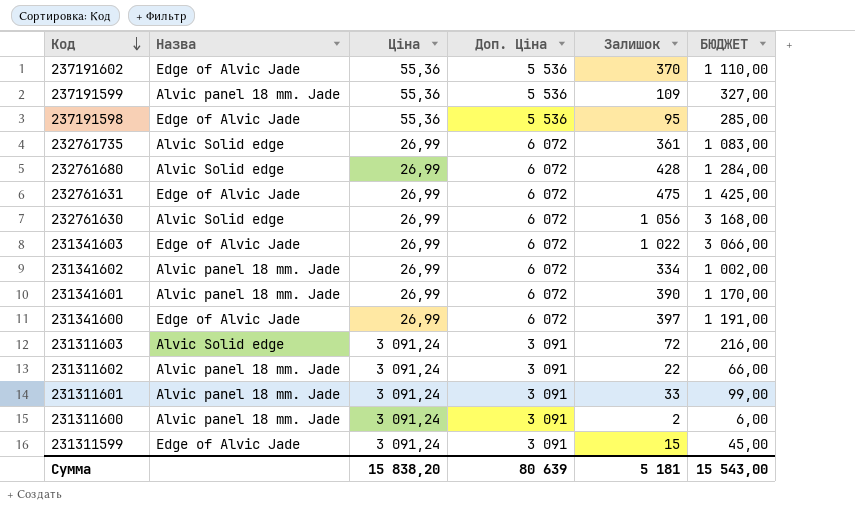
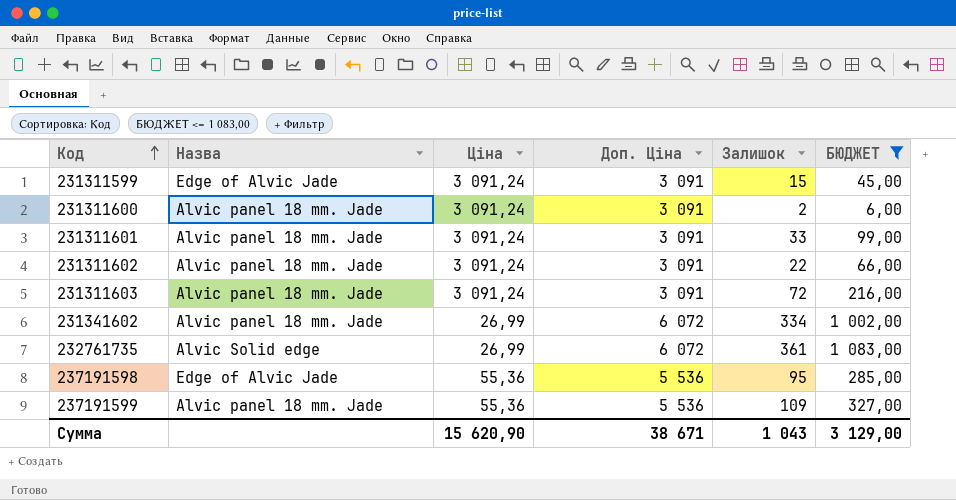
filter: none -> БЮДЖЕТ <= 1 083,00
row order: Код descending -> Код ascending
231311603 | Назва: Alvic Solid edge -> Alvic panel 18 mm. Jade
Сумма | Ціна: 15 838,20 -> 15 620,90
Сумма | Доп. Ціна: 80 639 -> 38 671
Сумма | Залишок: 5 181 -> 1 043
Сумма | БЮДЖЕТ: 15 543,00 -> 3 129,00

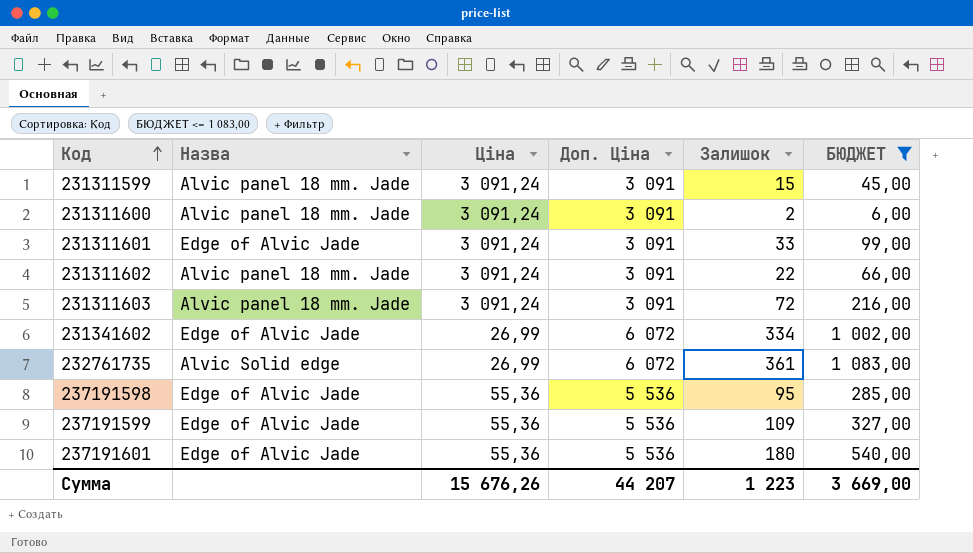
231311599 | Назва: Edge of Alvic Jade -> Alvic panel 18 mm. Jade
231311601 | Назва: Alvic panel 18 mm. Jade -> Edge of Alvic Jade
231341602 | Назва: Alvic panel 18 mm. Jade -> Edge of Alvic Jade
237191599 | Назва: Alvic panel 18 mm. Jade -> Edge of Alvic Jade
row 237191601: none -> Edge of Alvic Jade | 55,36 | 5 536 | 180 | 540,00
Сумма | Ціна: 15 620,90 -> 15 676,26
Сумма | Доп. Ціна: 38 671 -> 44 207
Сумма | Залишок: 1 043 -> 1 223
Сумма | БЮДЖЕТ: 3 129,00 -> 3 669,00

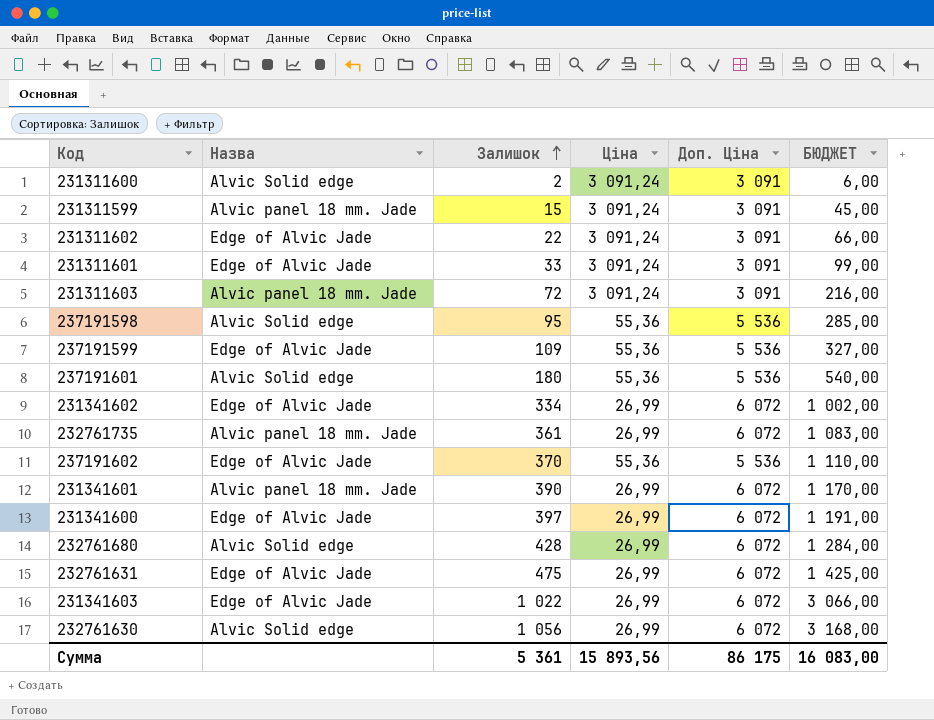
filter: БЮДЖЕТ <= 1 083,00 -> none
row order: Код ascending -> Залишок ascending
column Залишок | position: 5 -> 3
231311600 | Назва: Alvic panel 18 mm. Jade -> Alvic Solid edge
231311602 | Назва: Alvic panel 18 mm. Jade -> Edge of Alvic Jade
237191598 | Назва: Edge of Alvic Jade -> Alvic Solid edge
237191601 | Назва: Edge of Alvic Jade -> Alvic Solid edge
232761735 | Назва: Alvic Solid edge -> Alvic panel 18 mm. Jade
Сумма | Залишок: 1 223 -> 5 361
Сумма | Ціна: 15 676,26 -> 15 893,56
Сумма | Доп. Ціна: 44 207 -> 86 175
Сумма | БЮДЖЕТ: 3 669,00 -> 16 083,00

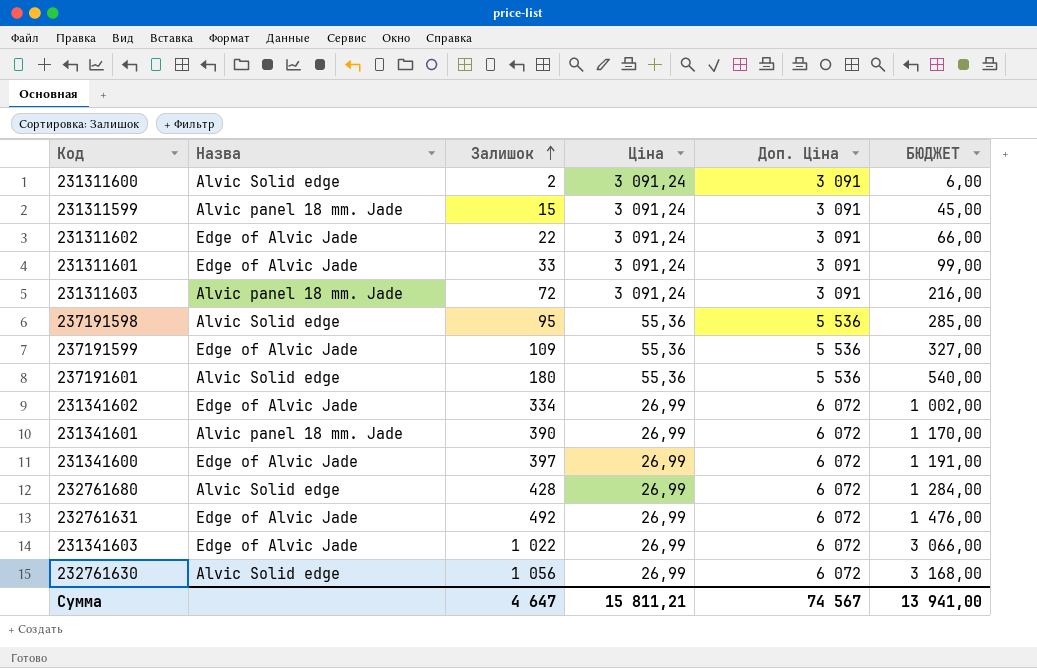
row 232761735: Alvic panel 18 mm. Jade | 361 | 26,99 | 6 072 | 1 083,00 -> none
row 237191602: Edge of Alvic Jade | 370 | 55,36 | 5 536 | 1 110,00 -> none
232761631 | Залишок: 475 -> 492
232761631 | БЮДЖЕТ: 1 425,00 -> 1 476,00
Сумма | Залишок: 5 361 -> 4 647
Сумма | Ціна: 15 893,56 -> 15 811,21
Сумма | Доп. Ціна: 86 175 -> 74 567
Сумма | БЮДЖЕТ: 16 083,00 -> 13 941,00

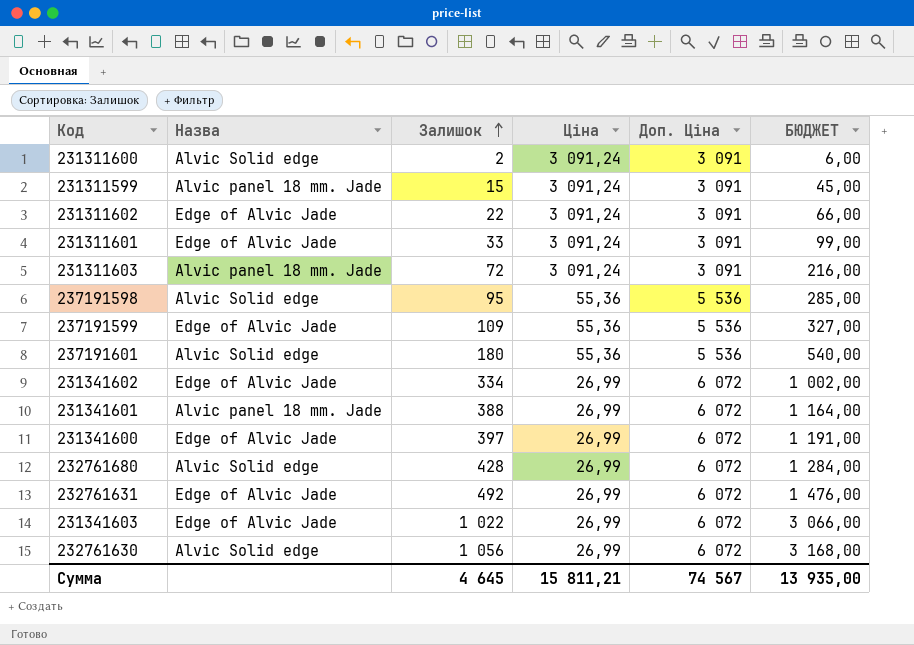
231341601 | Залишок: 390 -> 388
231341601 | БЮДЖЕТ: 1 170,00 -> 1 164,00
Сумма | Залишок: 4 647 -> 4 645
Сумма | БЮДЖЕТ: 13 941,00 -> 13 935,00

